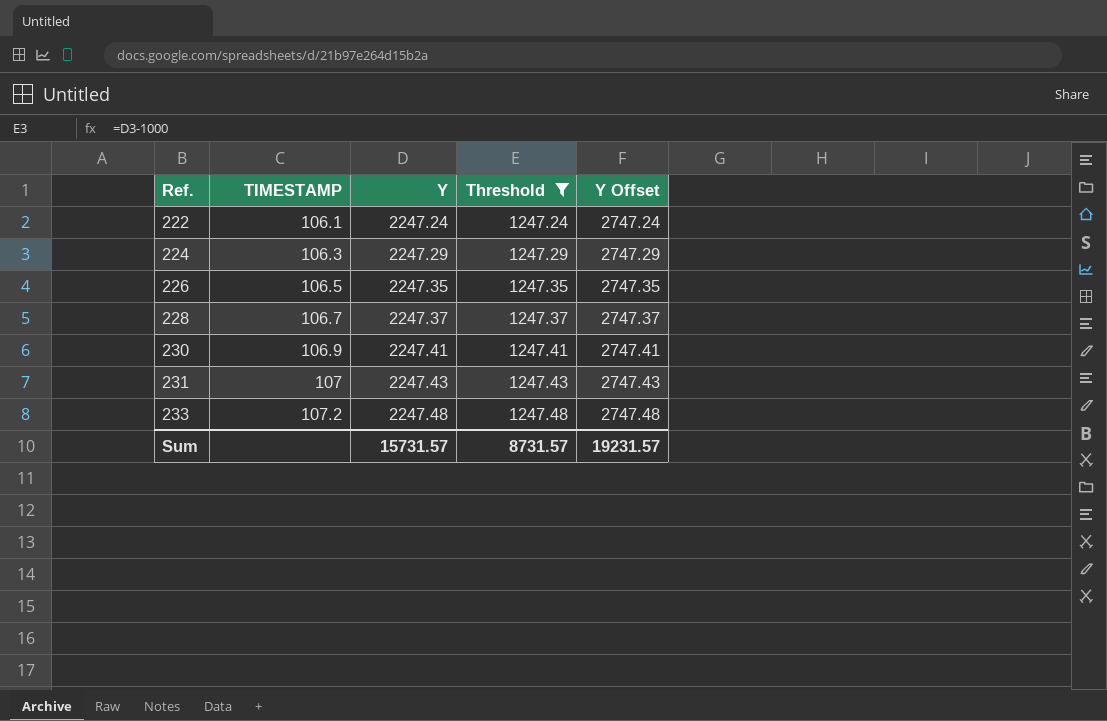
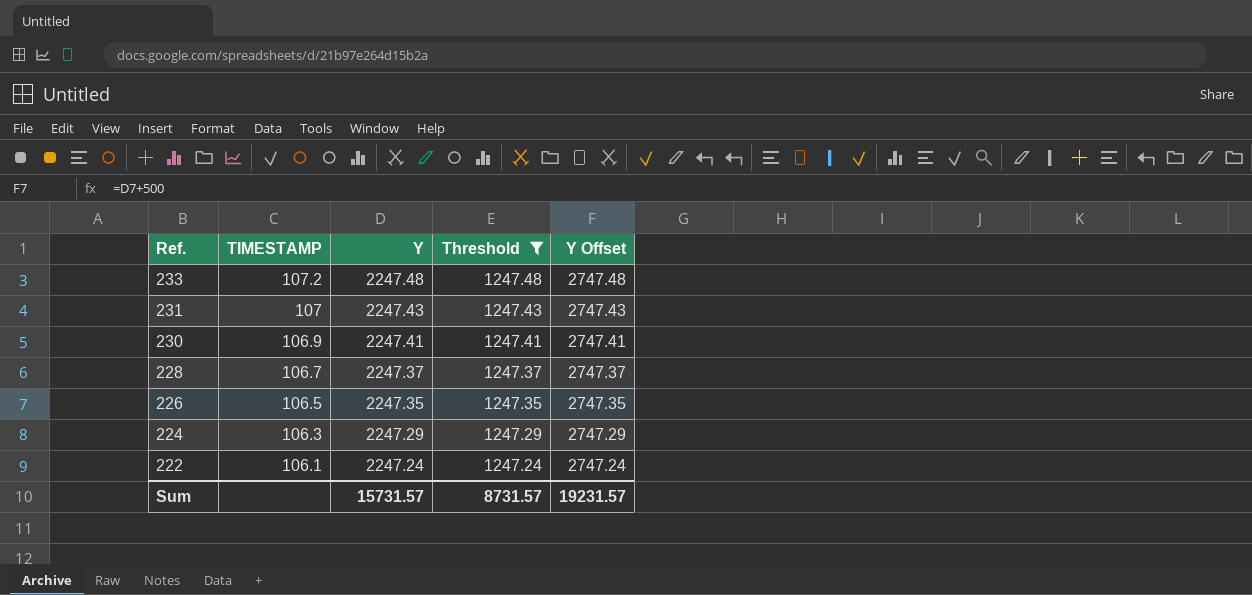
row order: Ref. ascending -> Ref. descending

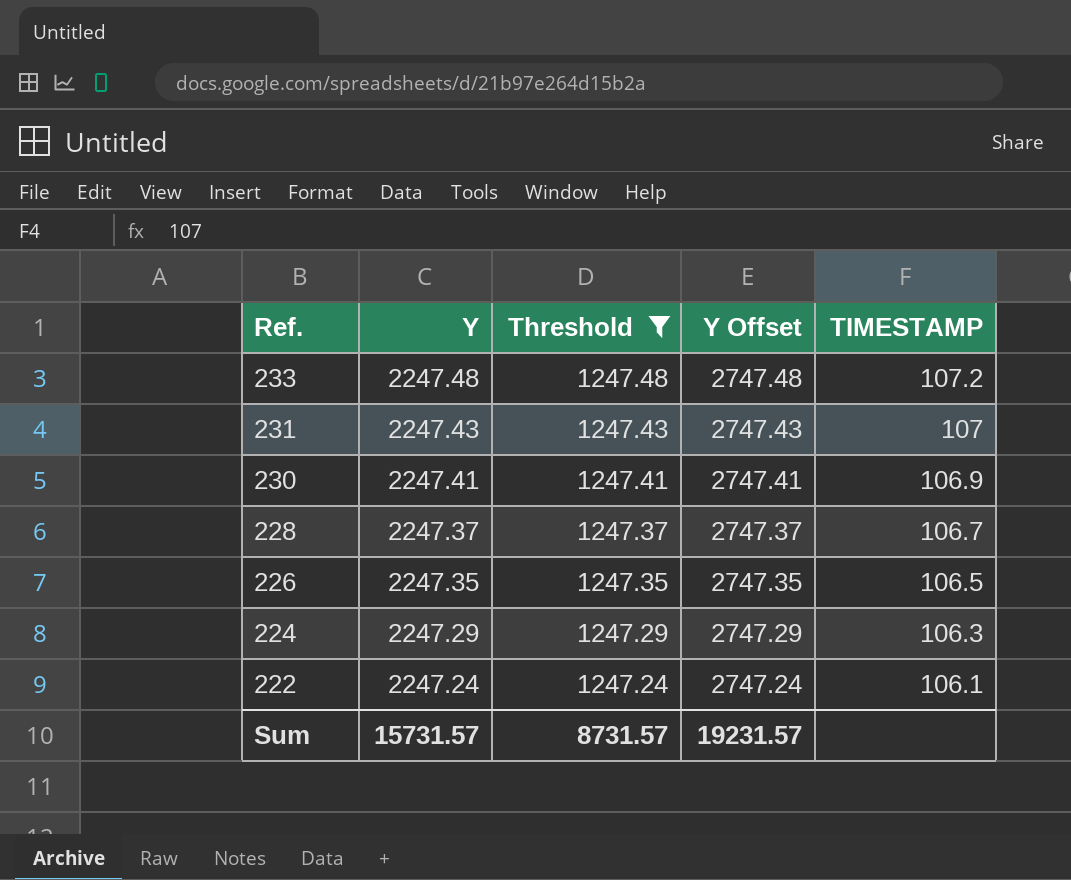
column TIMESTAMP | position: 2 -> 5

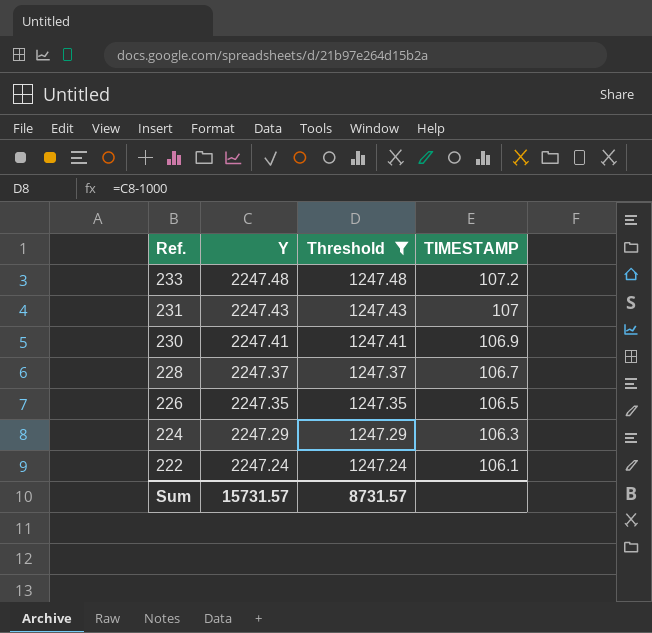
column Y Offset | formula: [Y] + 500 -> none

